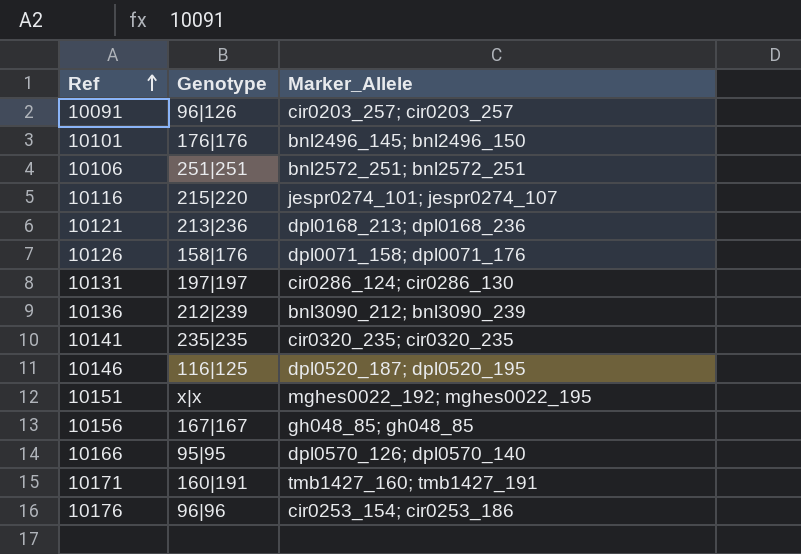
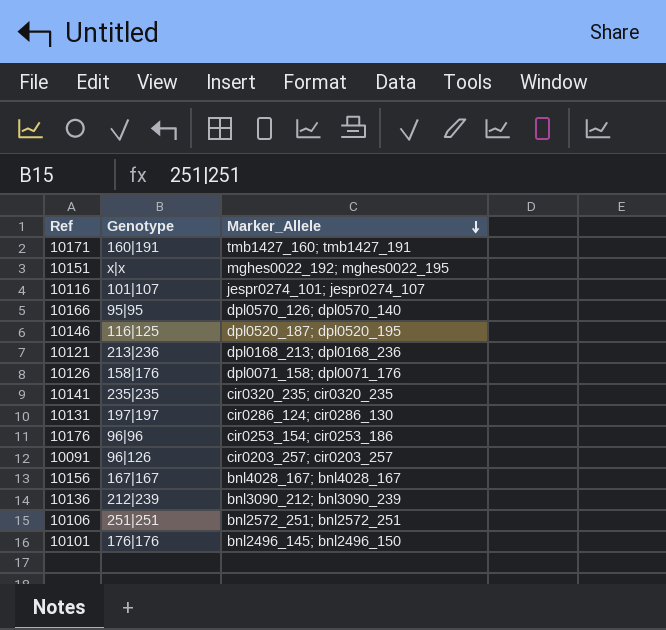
row order: Ref ascending -> Marker_Allele descending
10116 | Genotype: 215|220 -> 101|107
10156 | Marker_Allele: gh048_85; gh048_85 -> bnl4028_167; bnl4028_167

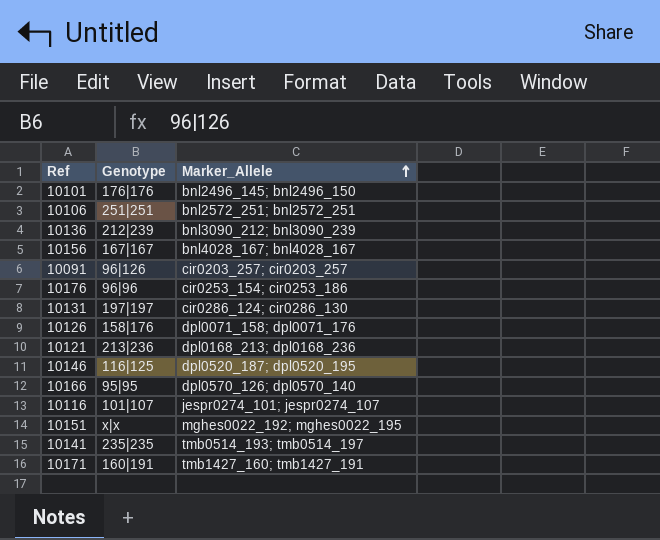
row order: Marker_Allele descending -> Marker_Allele ascending
10141 | Marker_Allele: cir0320_235; cir0320_235 -> tmb0514_193; tmb0514_197

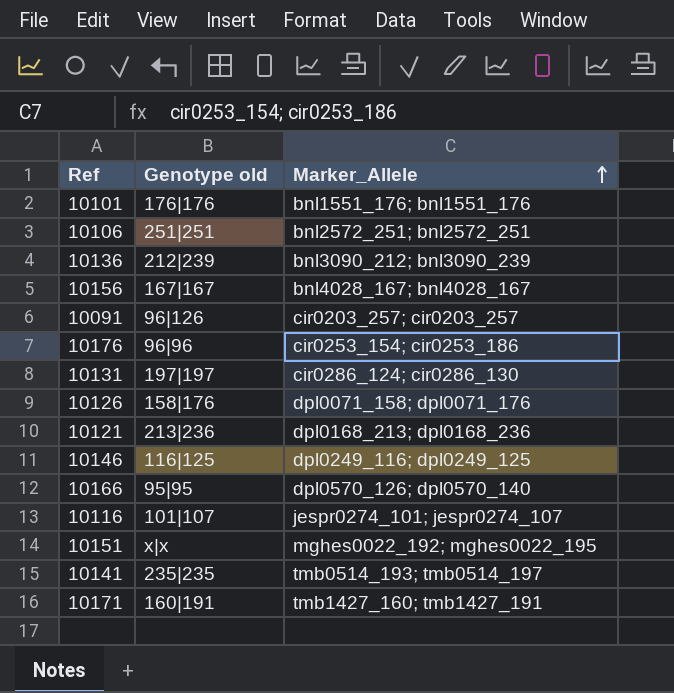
column name: Genotype -> Genotype old
10101 | Marker_Allele: bnl2496_145; bnl2496_150 -> bnl1551_176; bnl1551_176
10146 | Marker_Allele: dpl0520_187; dpl0520_195 -> dpl0249_116; dpl0249_125

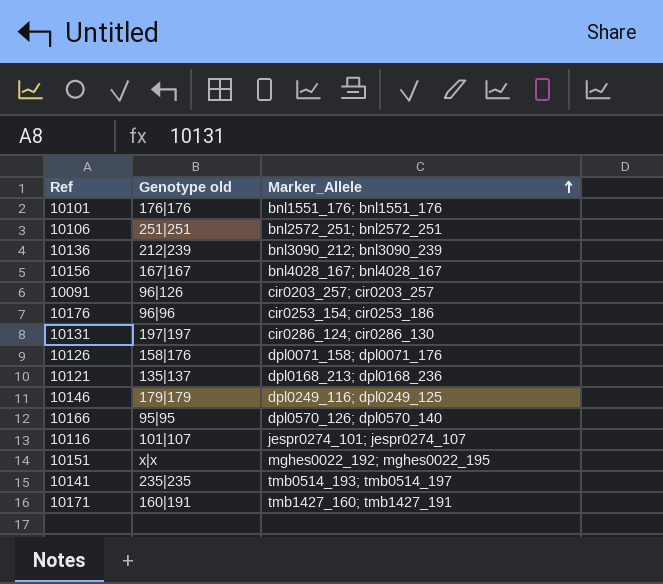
10121 | Genotype old: 213|236 -> 135|137
10146 | Genotype old: 116|125 -> 179|179

